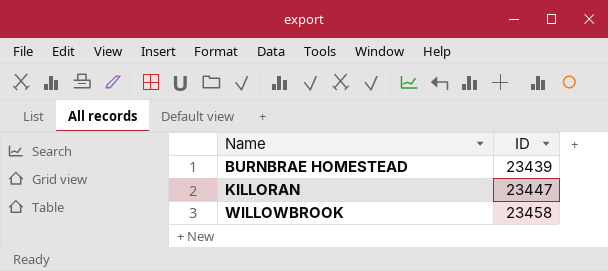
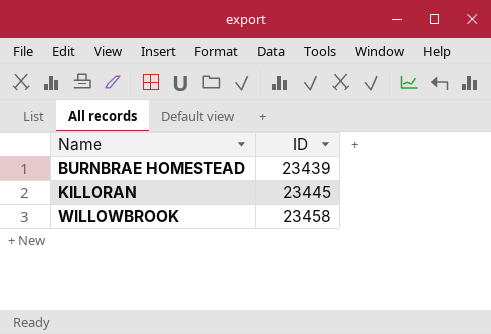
KILLORAN | ID: 23447 -> 23445

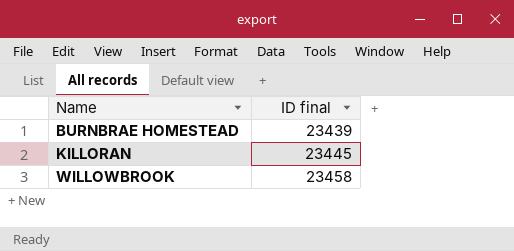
column name: ID -> ID final

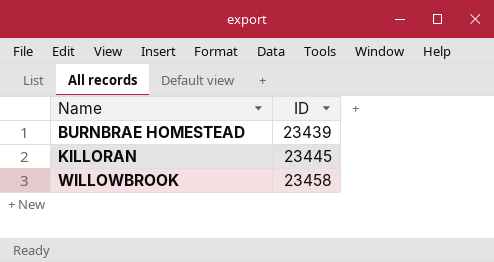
column name: ID final -> ID

